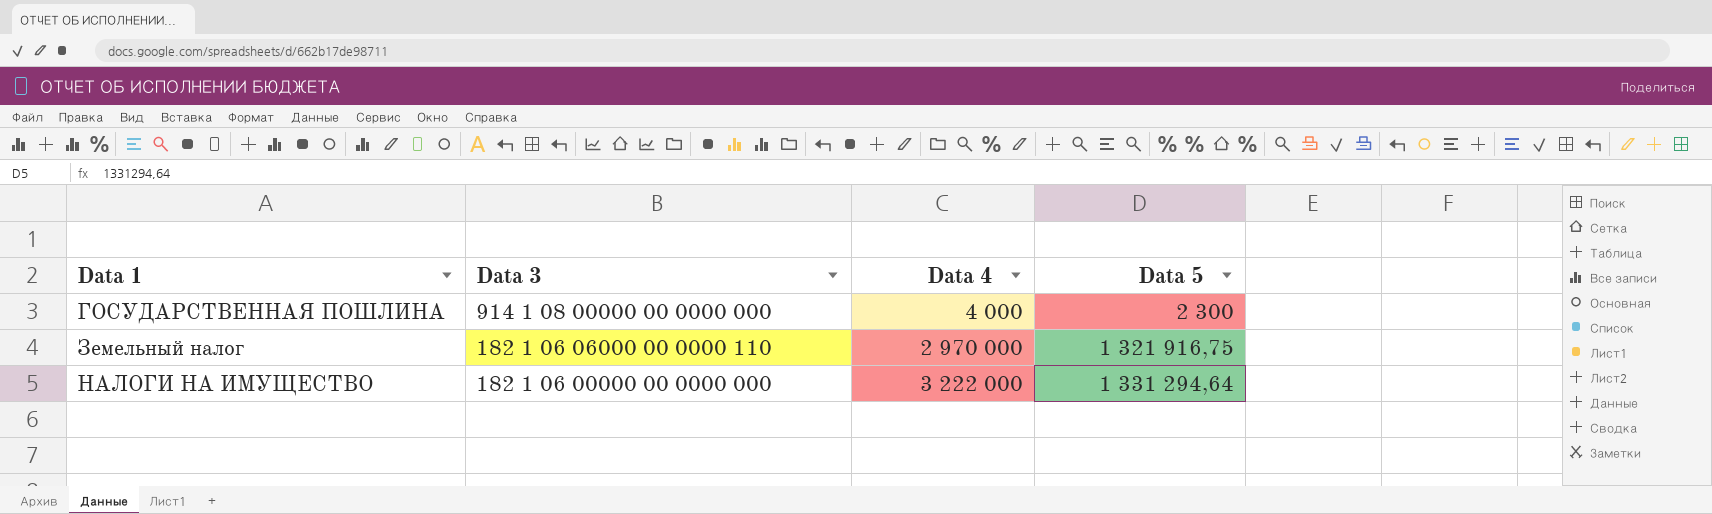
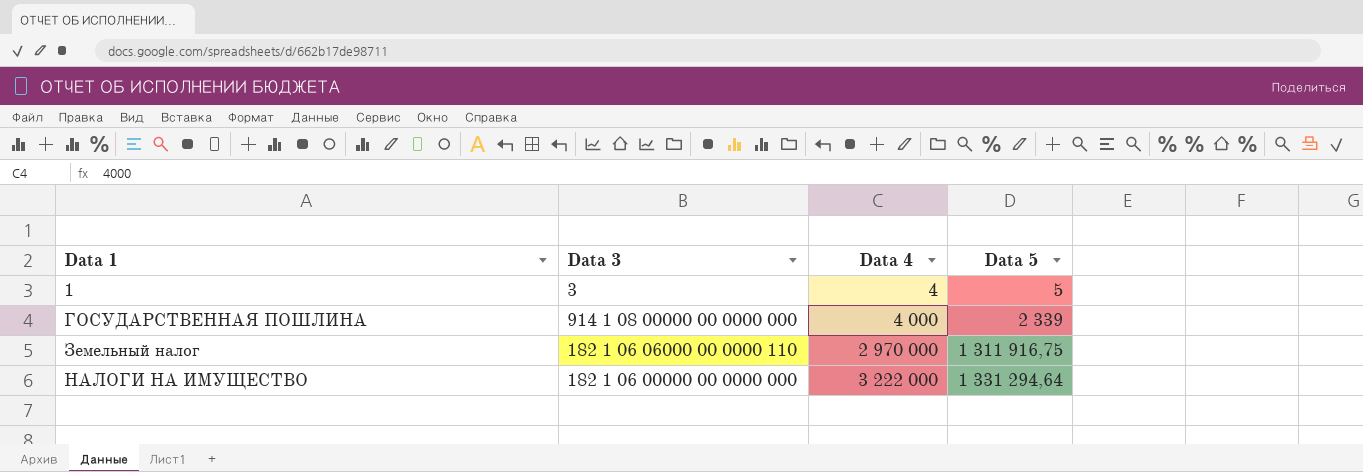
row 1: none -> 3 | 4 | 5
ГОСУДАРСТВЕННАЯ ПОШЛИНА | Data 5: 2 300 -> 2 339
Земельный налог | Data 5: 1 321 916,75 -> 1 311 916,75

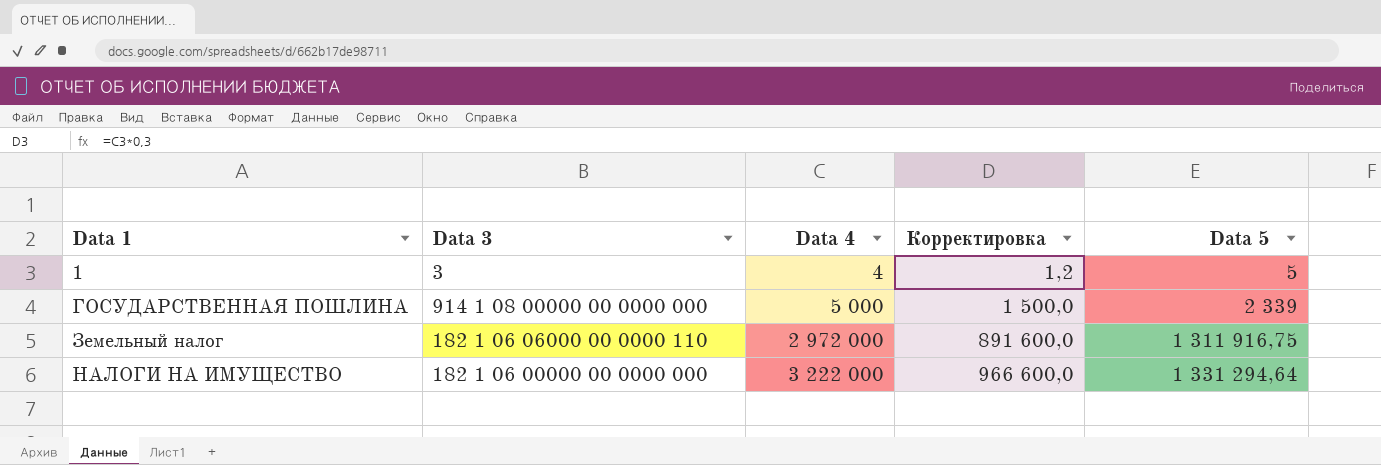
column Корректировка | formula: none -> [Data 4] * 0,3
ГОСУДАРСТВЕННАЯ ПОШЛИНА | Data 4: 4 000 -> 5 000
Земельный налог | Data 4: 2 970 000 -> 2 972 000

